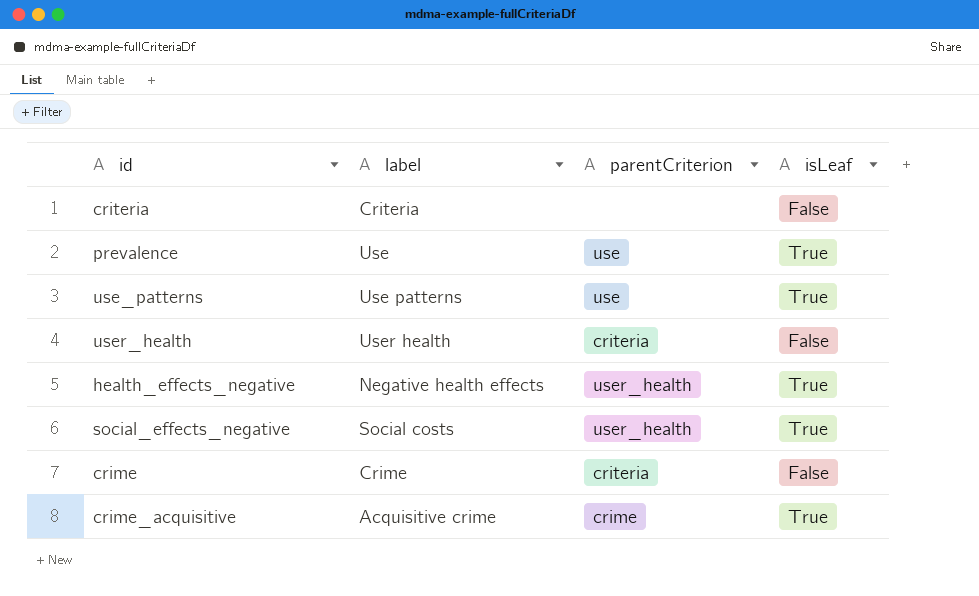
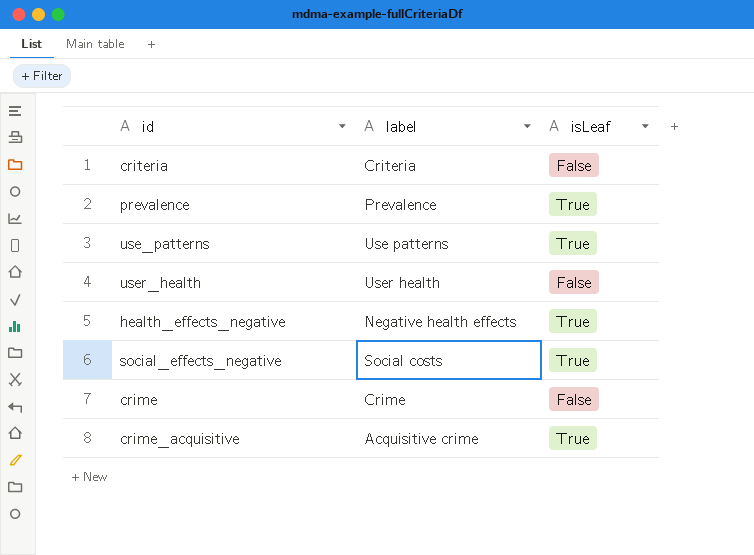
column parentCriterion | position: 3 -> none
prevalence | label: Use -> Prevalence

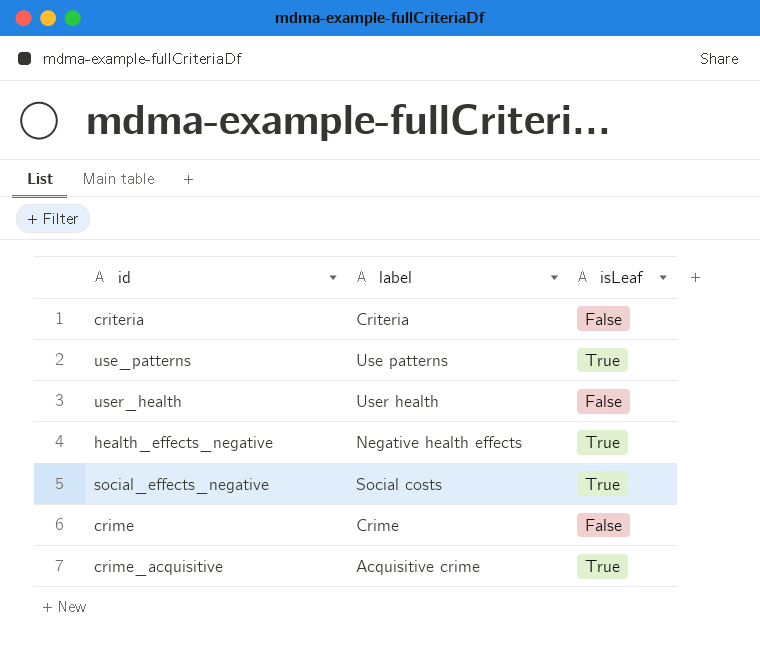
row prevalence: Prevalence | True -> none

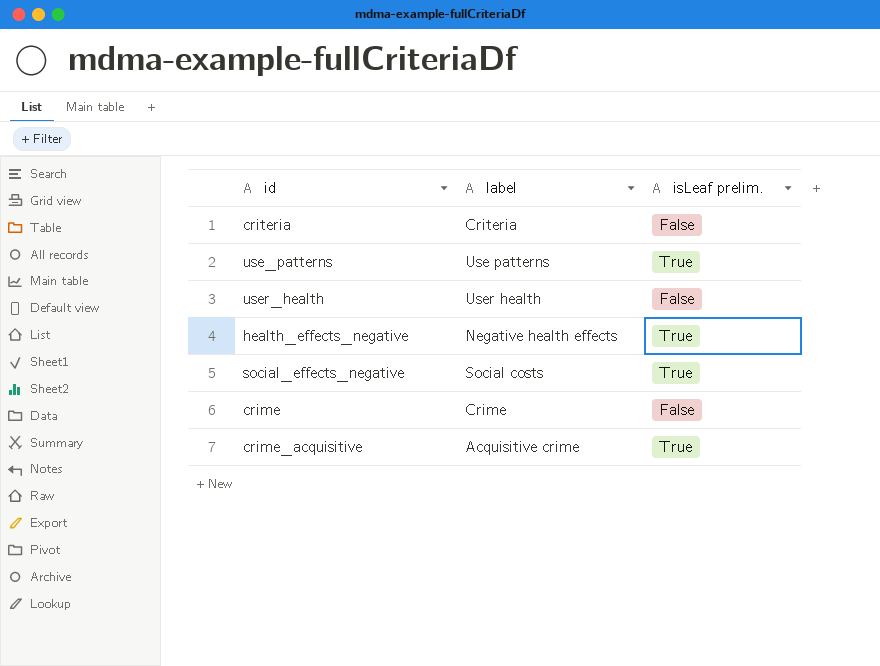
column name: isLeaf -> isLeaf prelim.

